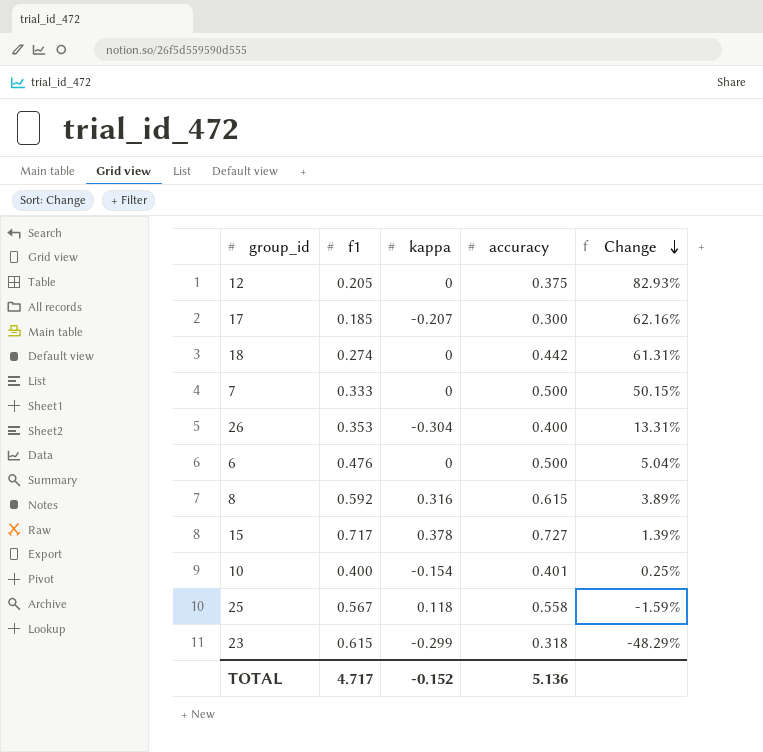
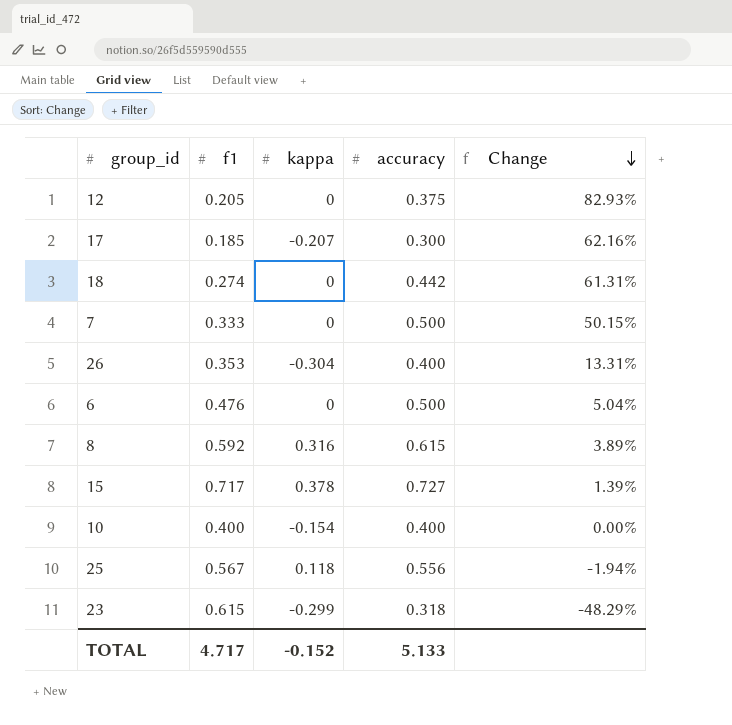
10 | accuracy: 0.401 -> 0.400
10 | Change: 0.25% -> 0.00%
25 | accuracy: 0.558 -> 0.556
25 | Change: -1.59% -> -1.94%
TOTAL | accuracy: 5.136 -> 5.133

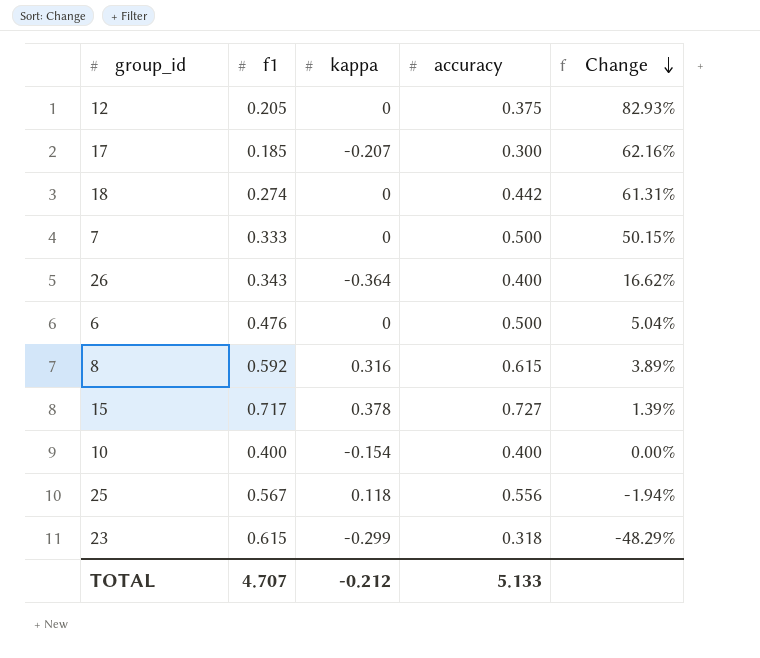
26 | f1: 0.353 -> 0.343
26 | kappa: -0.304 -> -0.364
26 | Change: 13.31% -> 16.62%
TOTAL | f1: 4.717 -> 4.707
TOTAL | kappa: -0.152 -> -0.212

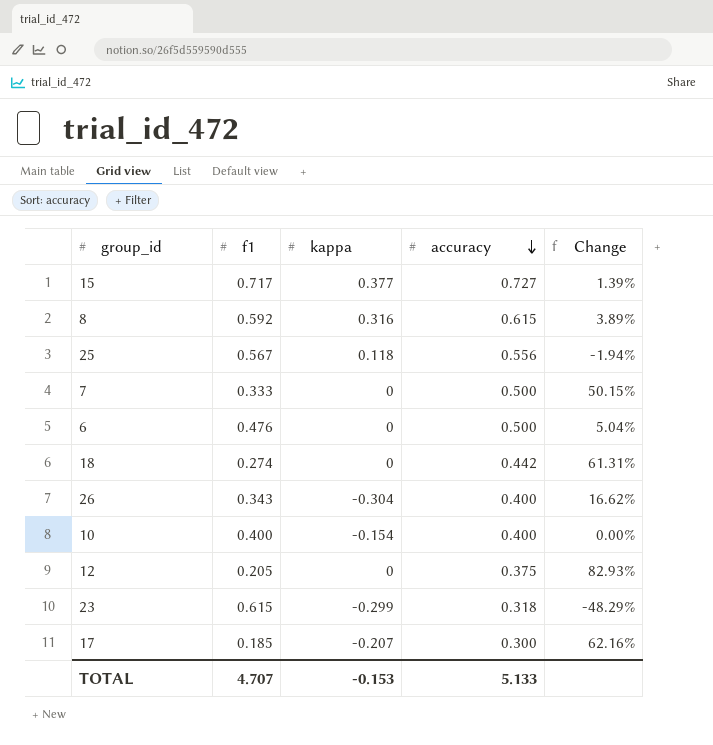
row order: Change descending -> accuracy descending
15 | kappa: 0.378 -> 0.377
26 | kappa: -0.364 -> -0.304
TOTAL | kappa: -0.212 -> -0.153

